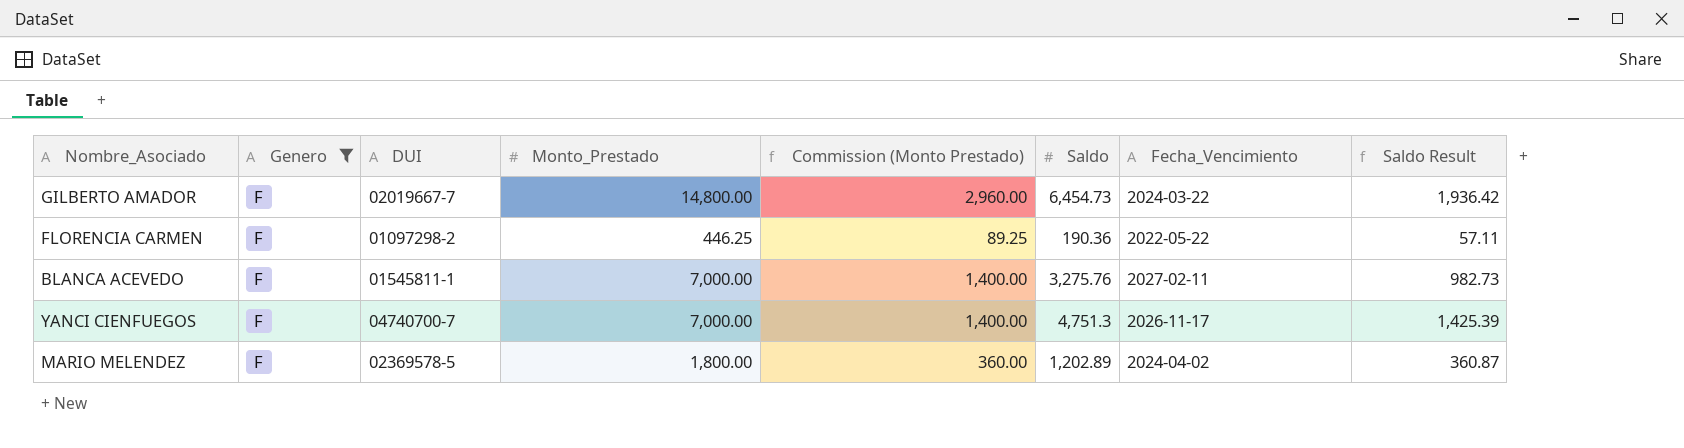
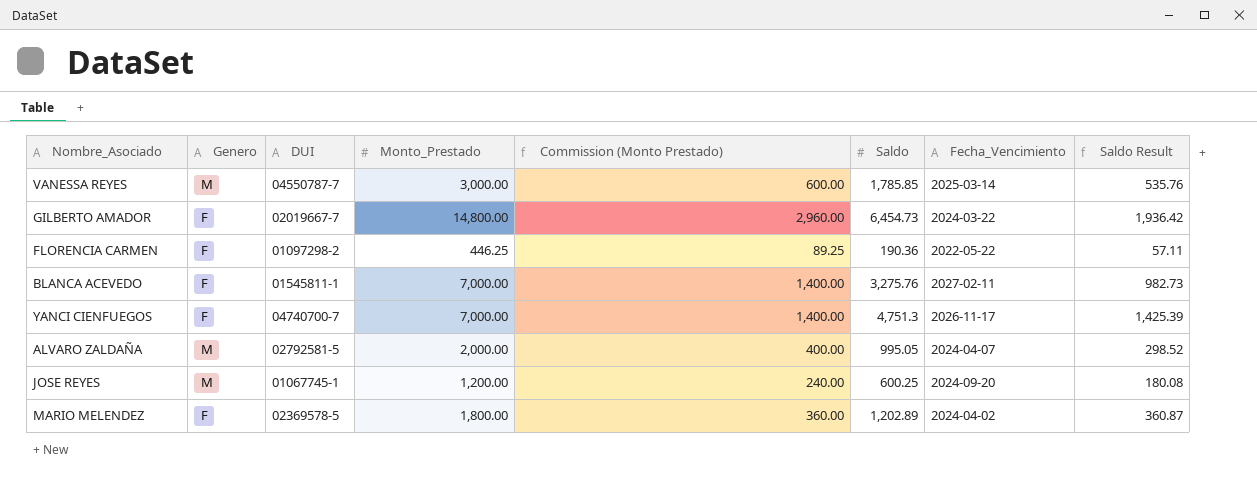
filter: Genero = F -> none

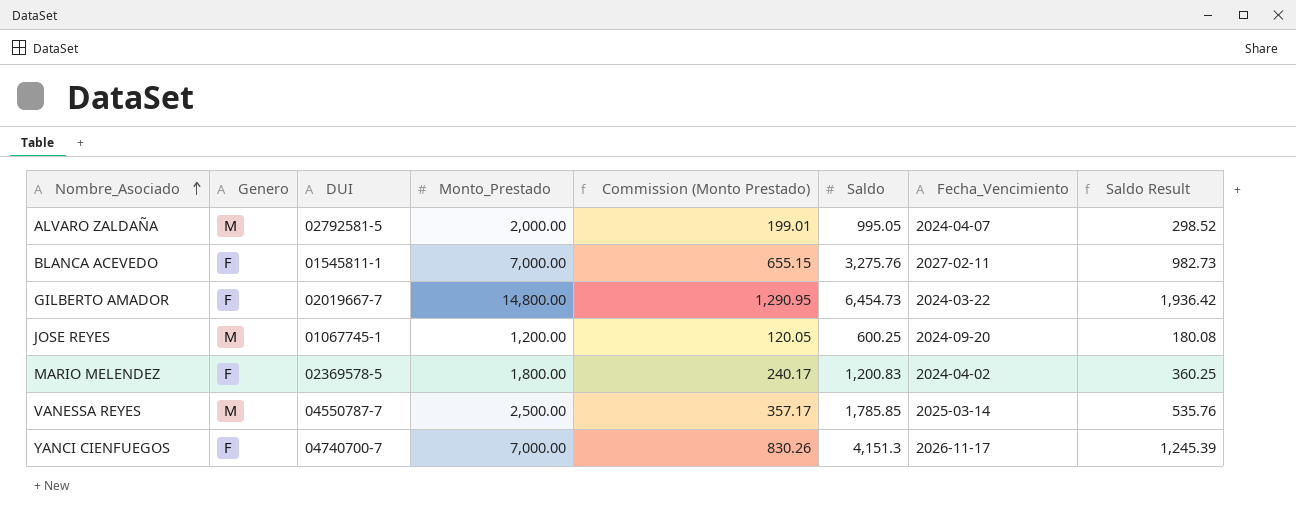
row order: none -> Nombre_Asociado ascending
column Commission (Monto Prestado) | formula: [Monto_Prestado] * 0.2 -> [Saldo] * 0.2
row FLORENCIA CARMEN: F | 01097298-2 | 446.25 | 89.25 | 190.36 | 2022-05-22 | 57.11 -> none
MARIO MELENDEZ | Saldo: 1,202.89 -> 1,200.83
MARIO MELENDEZ | Saldo Result: 360.87 -> 360.25
VANESSA REYES | Monto_Prestado: 3,000.00 -> 2,500.00
YANCI CIENFUEGOS | Saldo: 4,751.3 -> 4,151.3
YANCI CIENFUEGOS | Saldo Result: 1,425.39 -> 1,245.39

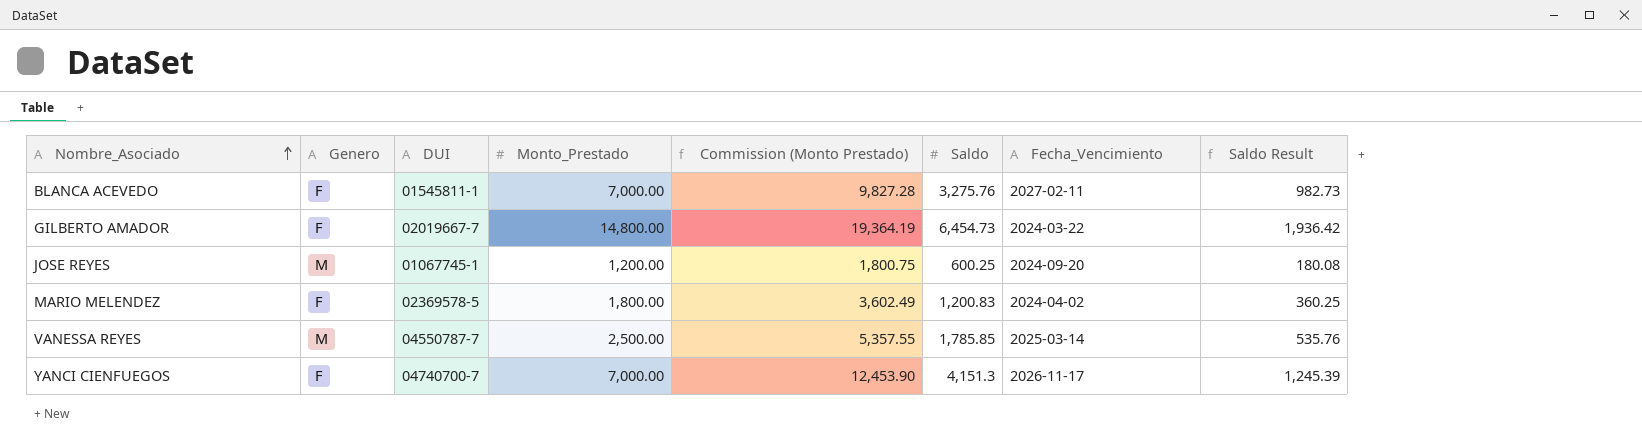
column Commission (Monto Prestado) | formula: [Saldo] * 0.2 -> [Saldo] * 3
row ALVARO ZALDAÑA: M | 02792581-5 | 2,000.00 | 199.01 | 995.05 | 2024-04-07 | 298.52 -> none

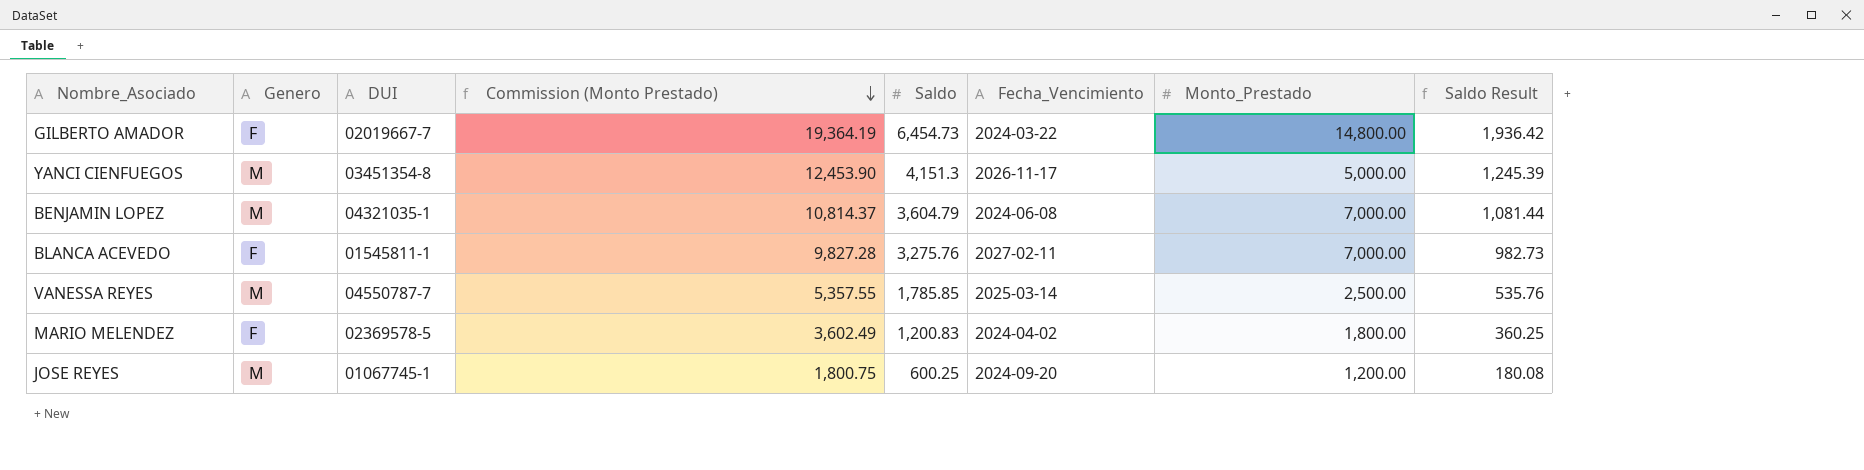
row order: Nombre_Asociado ascending -> Commission (Monto Prestado) descending
column Monto_Prestado | position: 4 -> 7
YANCI CIENFUEGOS | Genero: F -> M
YANCI CIENFUEGOS | DUI: 04740700-7 -> 03451354-8
YANCI CIENFUEGOS | Monto_Prestado: 7,000.00 -> 5,000.00
row BENJAMIN LOPEZ: none -> M | 04321035-1 | 10,814.37 | 3,604.79 | 2024-06-08 | 7,000.00 | 1,081.44

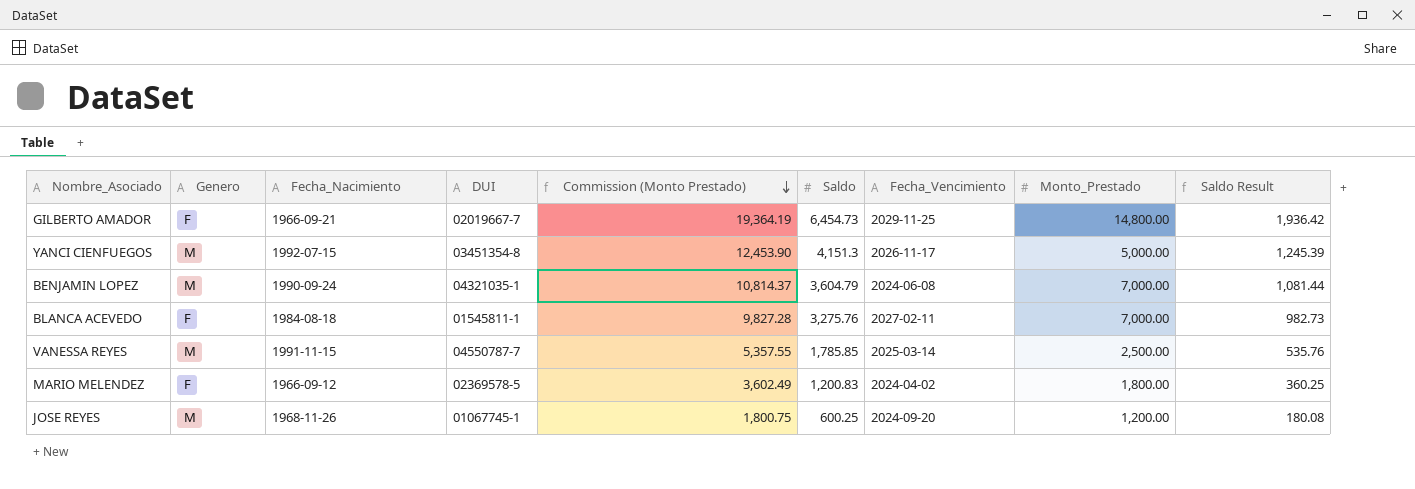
column Fecha_Nacimiento | position: none -> 3
GILBERTO AMADOR | Fecha_Vencimiento: 2024-03-22 -> 2029-11-25

